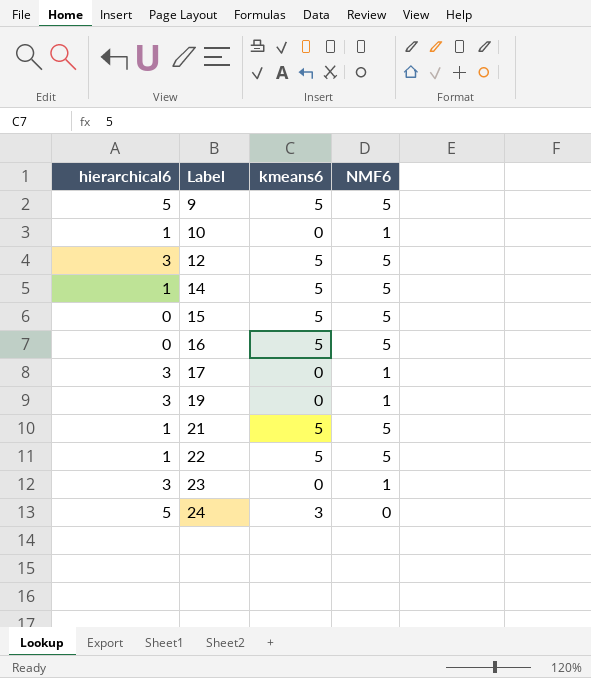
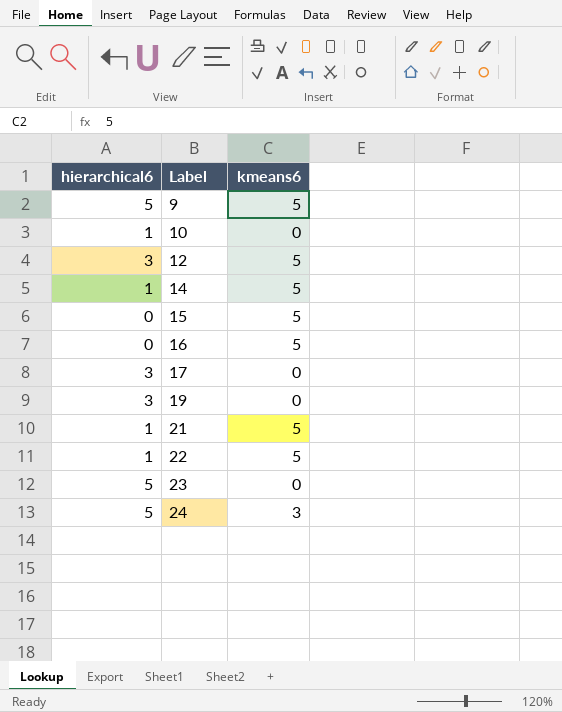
column NMF6 | position: 4 -> none
23 | hierarchical6: 3 -> 5

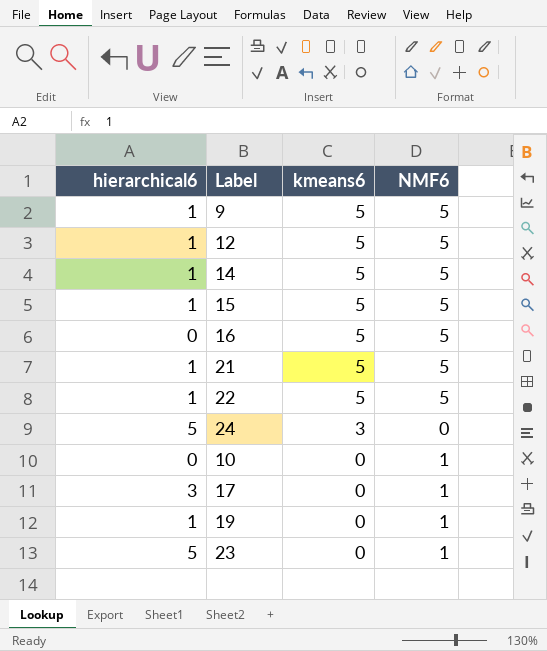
row order: Label ascending -> kmeans6 descending
column NMF6 | position: none -> 4
9 | hierarchical6: 5 -> 1
12 | hierarchical6: 3 -> 1
15 | hierarchical6: 0 -> 1
10 | hierarchical6: 1 -> 0
19 | hierarchical6: 3 -> 1

